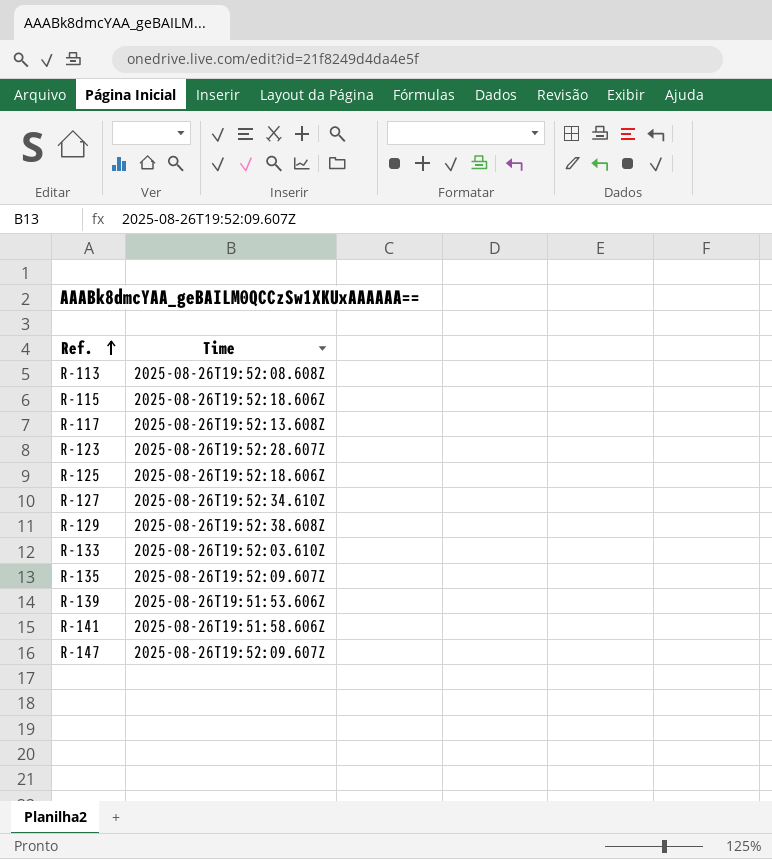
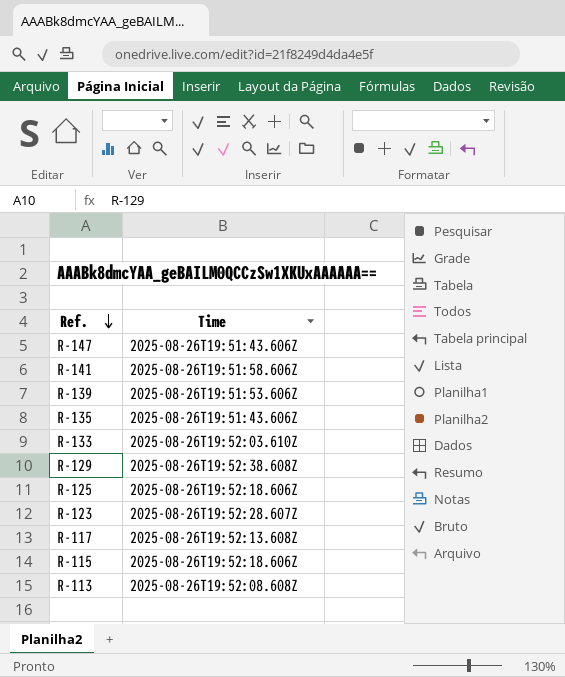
row order: Ref. ascending -> Ref. descending
row R-127: 2025-08-26T19:52:34.610Z -> none
R-147 | Time: 2025-08-26T19:52:09.607Z -> 2025-08-26T19:51:43.606Z
R-135 | Time: 2025-08-26T19:52:09.607Z -> 2025-08-26T19:51:43.606Z

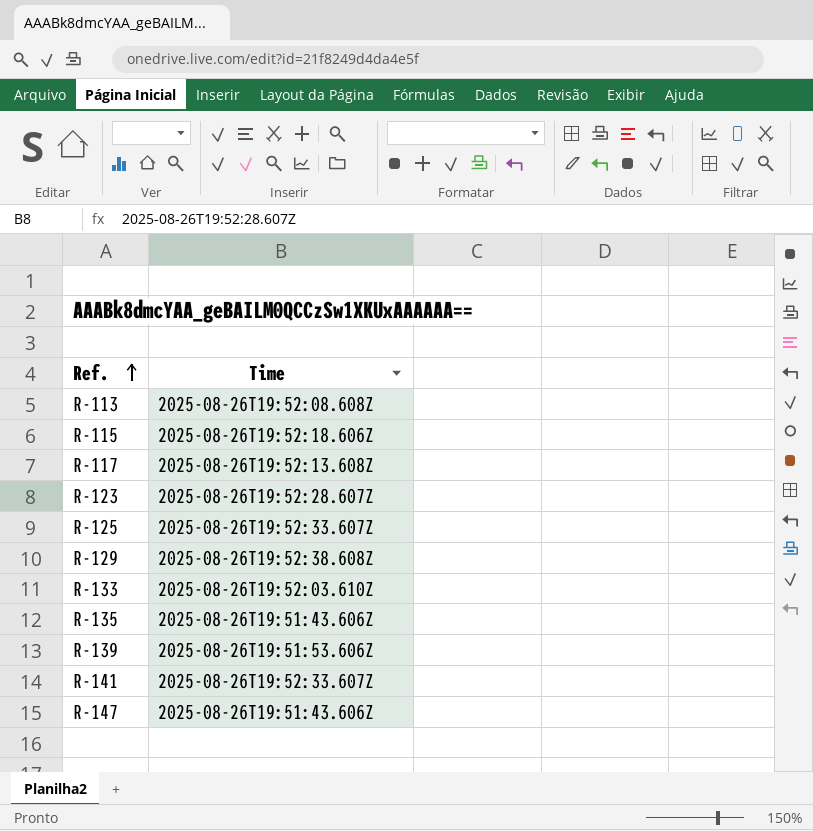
row order: Ref. descending -> Ref. ascending
R-125 | Time: 2025-08-26T19:52:18.606Z -> 2025-08-26T19:52:33.607Z
R-141 | Time: 2025-08-26T19:51:58.606Z -> 2025-08-26T19:52:33.607Z

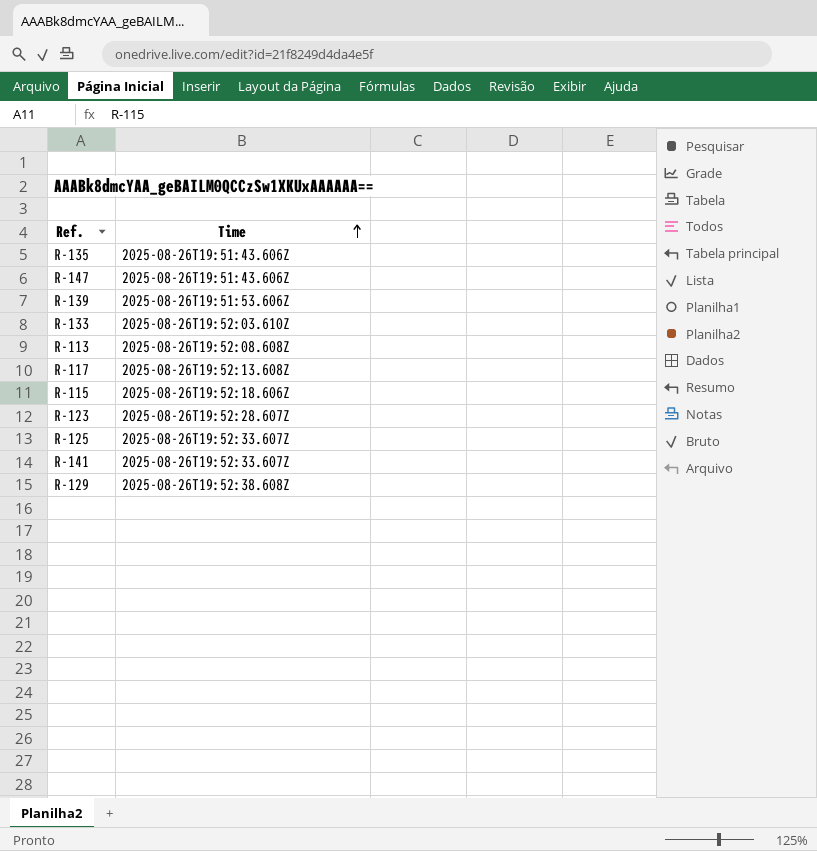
row order: Ref. ascending -> Time ascending

